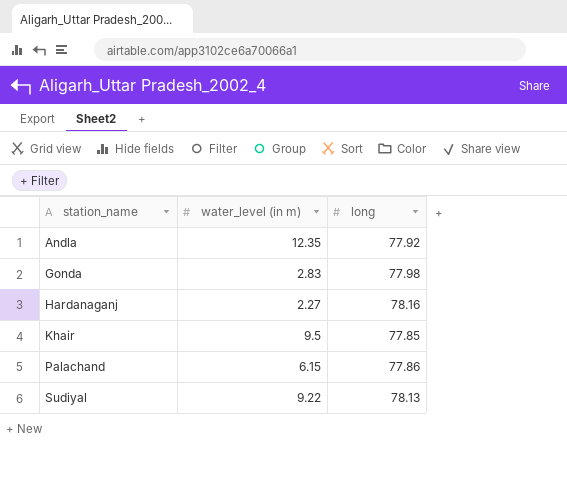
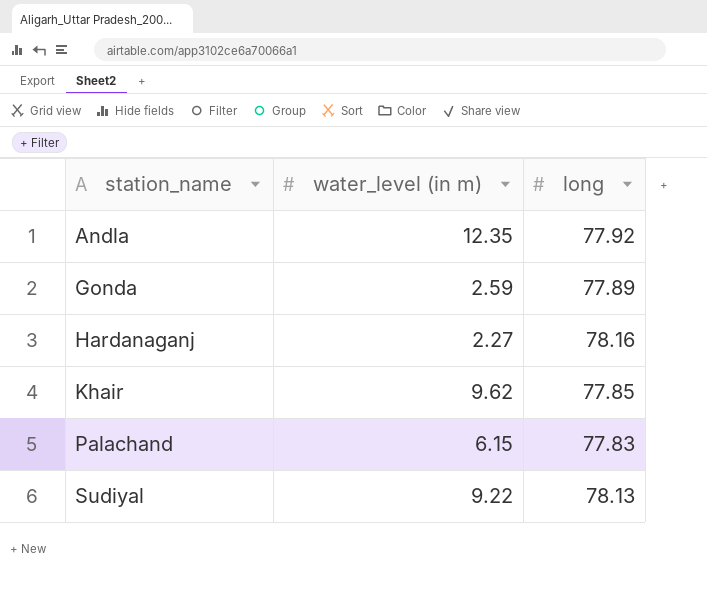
Gonda | water_level (in m): 2.83 -> 2.59
Gonda | long: 77.98 -> 77.89
Khair | water_level (in m): 9.5 -> 9.62
Palachand | long: 77.86 -> 77.83

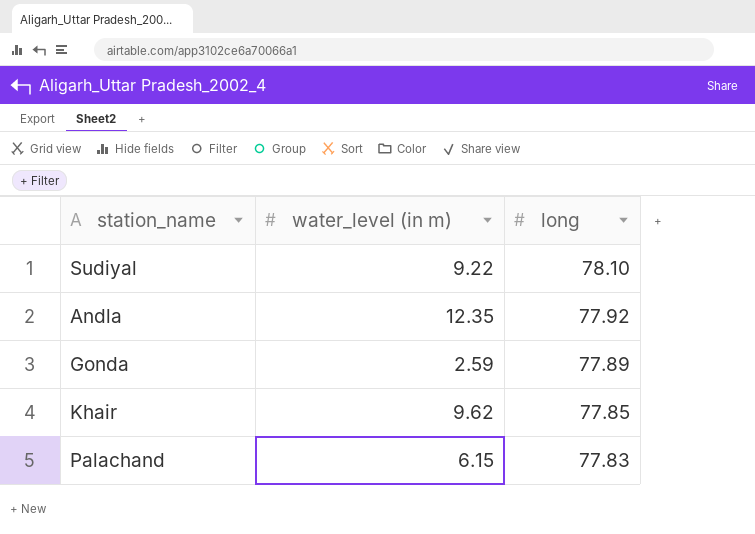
row order: station_name ascending -> long descending
row Hardanaganj: 2.27 | 78.16 -> none
Sudiyal | long: 78.13 -> 78.10

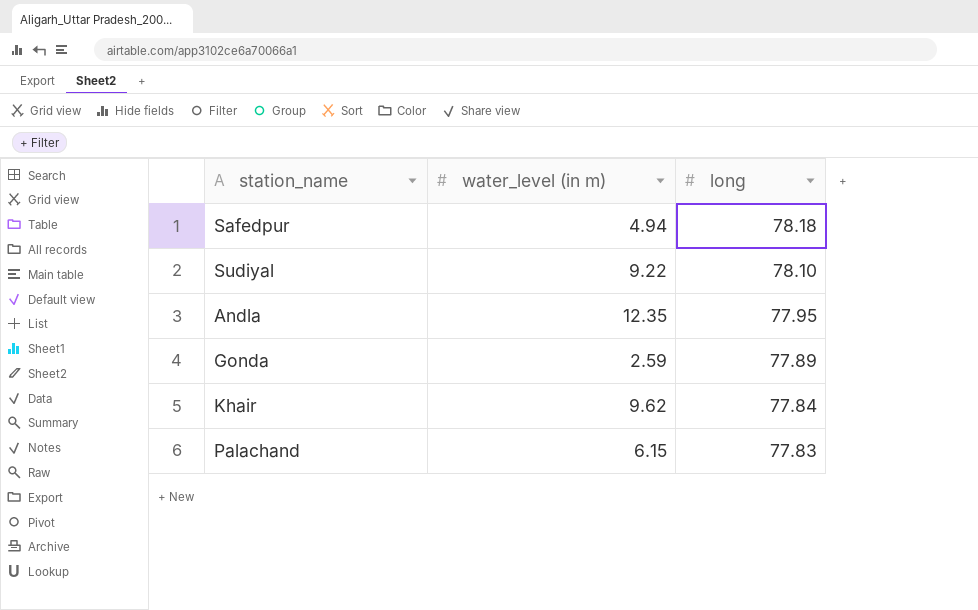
row Safedpur: none -> 4.94 | 78.18
Andla | long: 77.92 -> 77.95
Khair | long: 77.85 -> 77.84

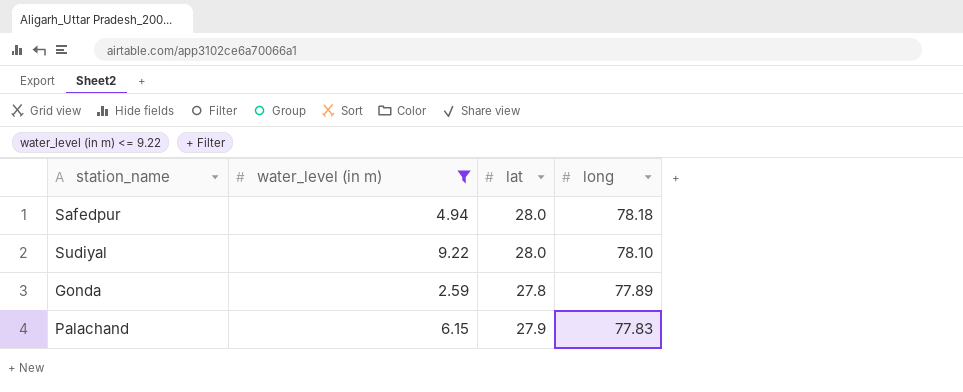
filter: none -> water_level (in m) <= 9.22
column lat | position: none -> 3

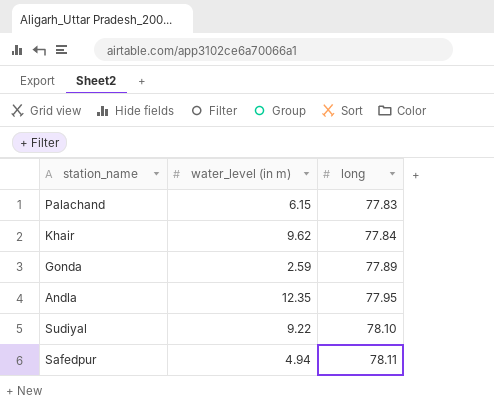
filter: water_level (in m) <= 9.22 -> none
row order: long descending -> long ascending
column lat | position: 3 -> none
Safedpur | long: 78.18 -> 78.11

